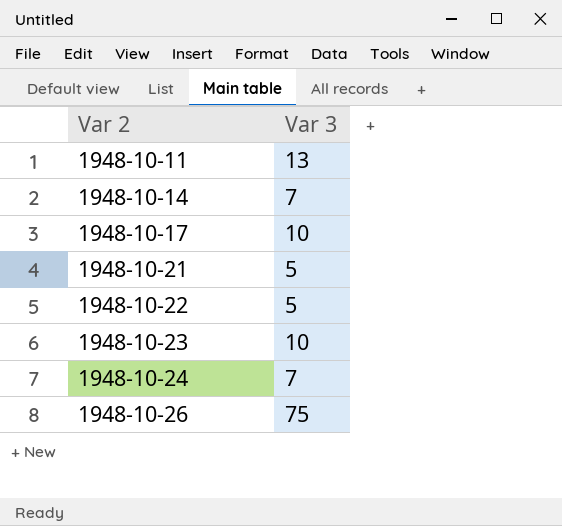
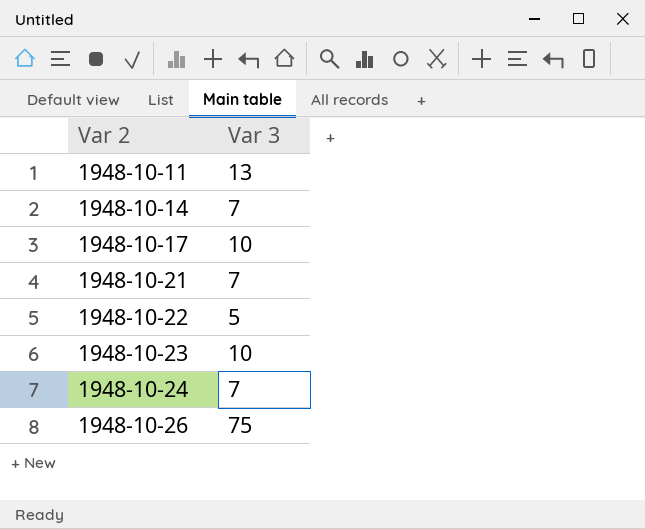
1948-10-21 | Var 3: 5 -> 7

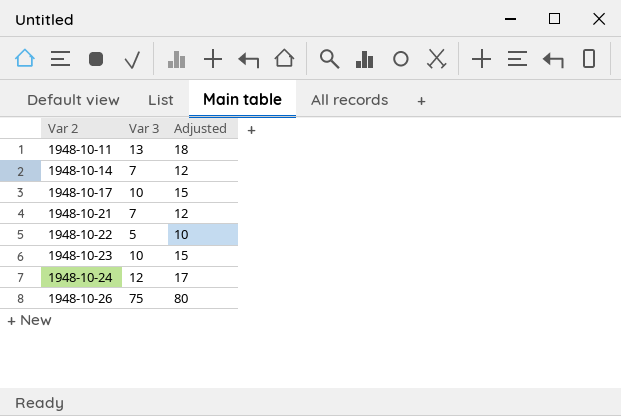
column Adjusted | formula: none -> [Var 3] + 5
1948-10-24 | Var 3: 7 -> 12

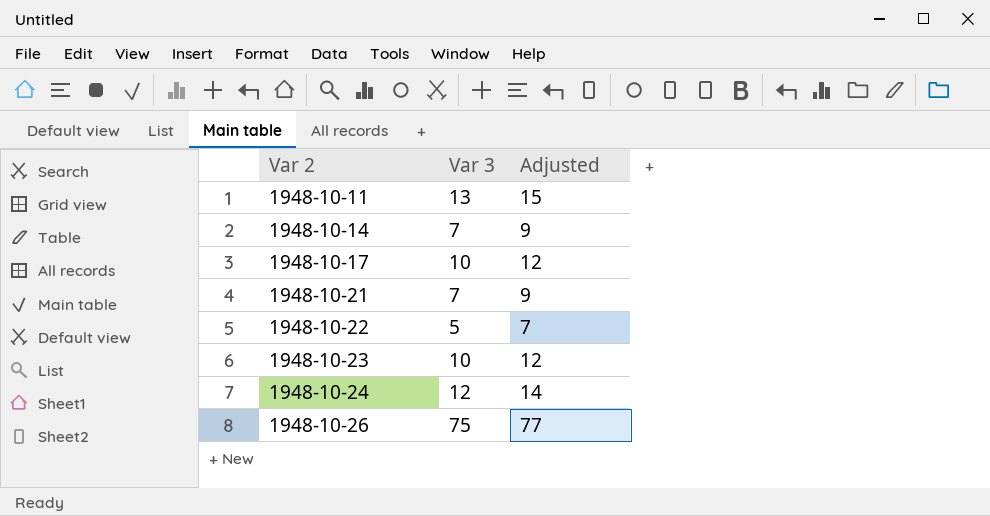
column Adjusted | formula: [Var 3] + 5 -> [Var 3] + 2

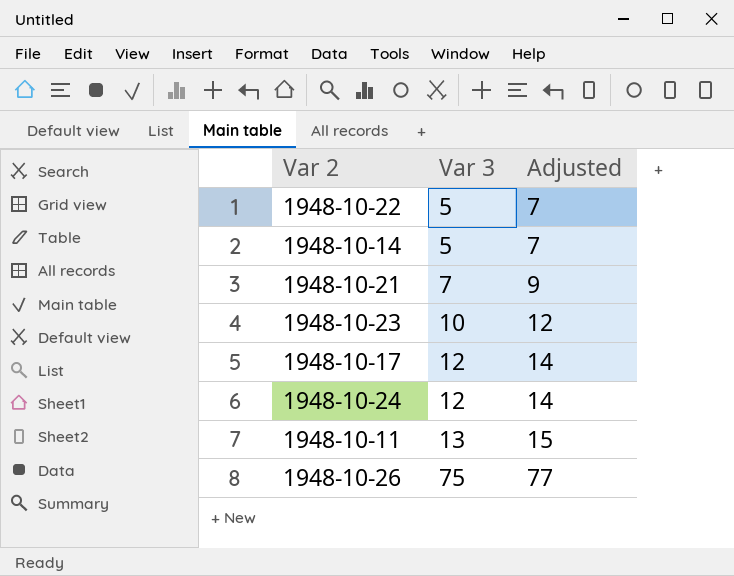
row order: Var 2 ascending -> Var 3 ascending
1948-10-14 | Var 3: 7 -> 5
1948-10-14 | Adjusted: 9 -> 7
1948-10-17 | Var 3: 10 -> 12
1948-10-17 | Adjusted: 12 -> 14

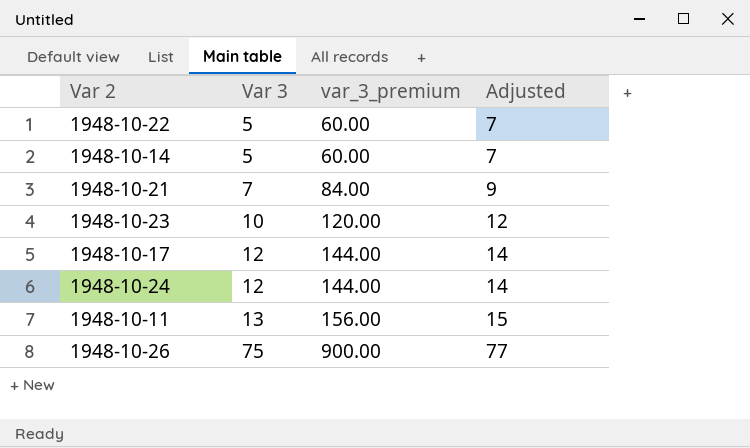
column var_3_premium | formula: none -> [Var 3] * 12

